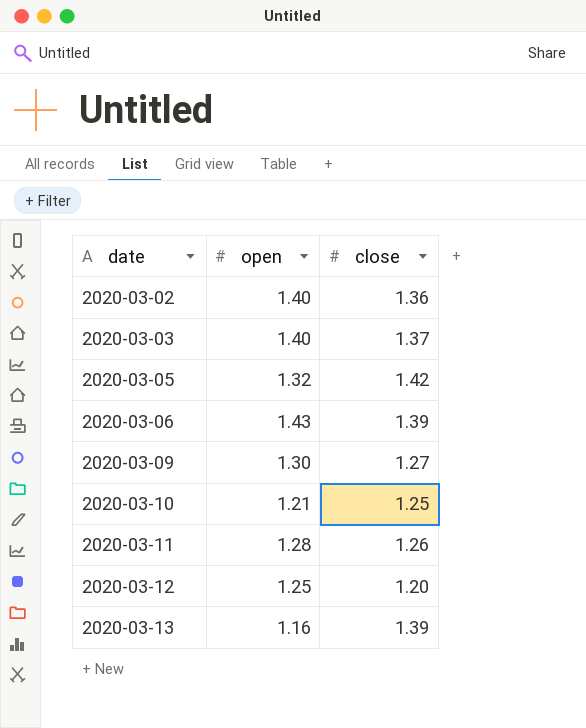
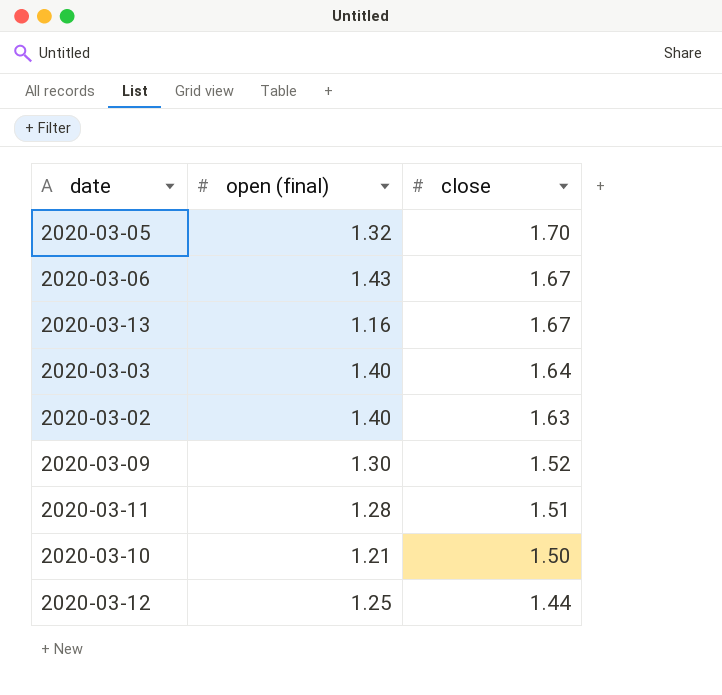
row order: date ascending -> close descending
column name: open -> open (final)
2020-03-05 | close: 1.42 -> 1.70
2020-03-06 | close: 1.39 -> 1.67
2020-03-13 | close: 1.39 -> 1.67
2020-03-03 | close: 1.37 -> 1.64
2020-03-02 | close: 1.36 -> 1.63
2020-03-09 | close: 1.27 -> 1.52
2020-03-11 | close: 1.26 -> 1.51
2020-03-10 | close: 1.25 -> 1.50
2020-03-12 | close: 1.20 -> 1.44

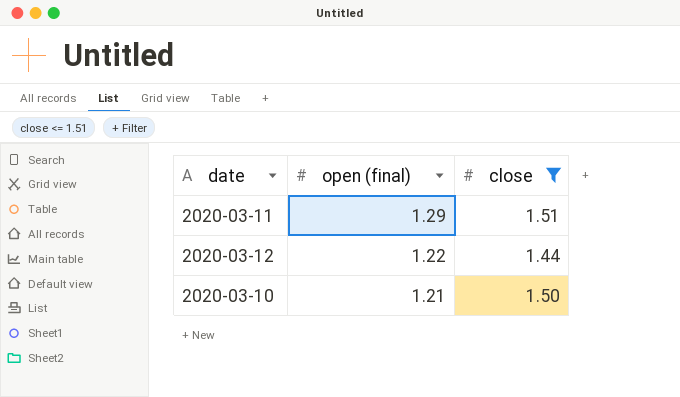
filter: none -> close <= 1.51
row order: close descending -> open (final) descending
2020-03-11 | open (final): 1.28 -> 1.29
2020-03-12 | open (final): 1.25 -> 1.22

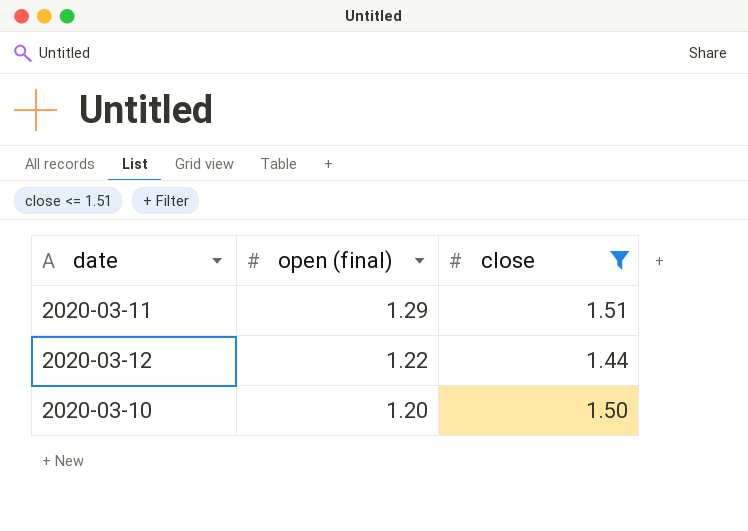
2020-03-10 | open (final): 1.21 -> 1.20

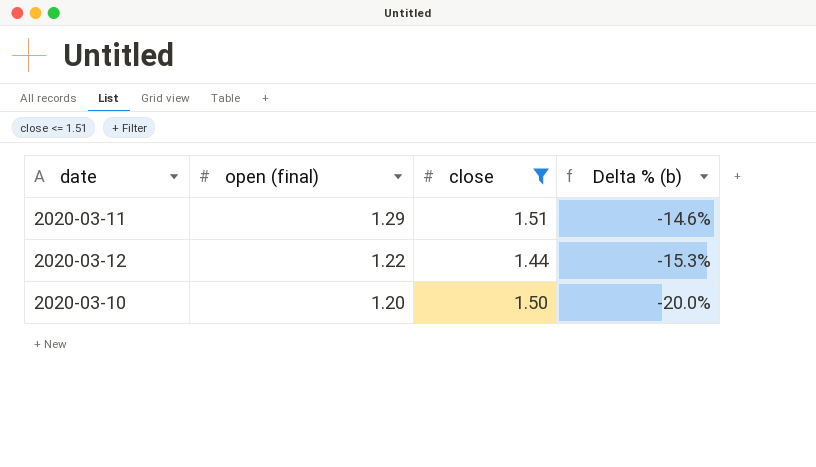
column Delta % (b) | formula: none -> ([open (final)] - [close]) / [close]

